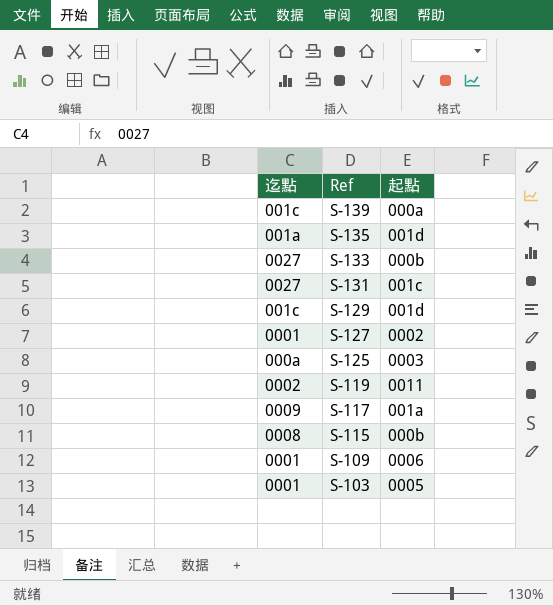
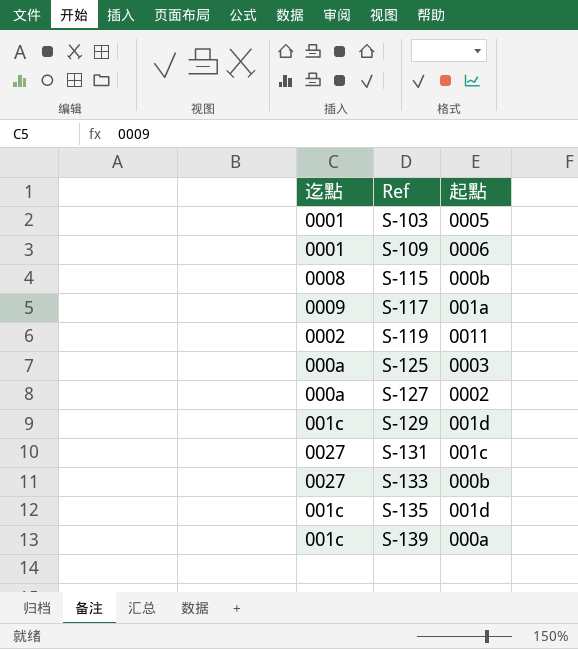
row order: Ref descending -> Ref ascending
S-127 | 迄點: 0001 -> 000a
S-135 | 迄點: 001a -> 001c

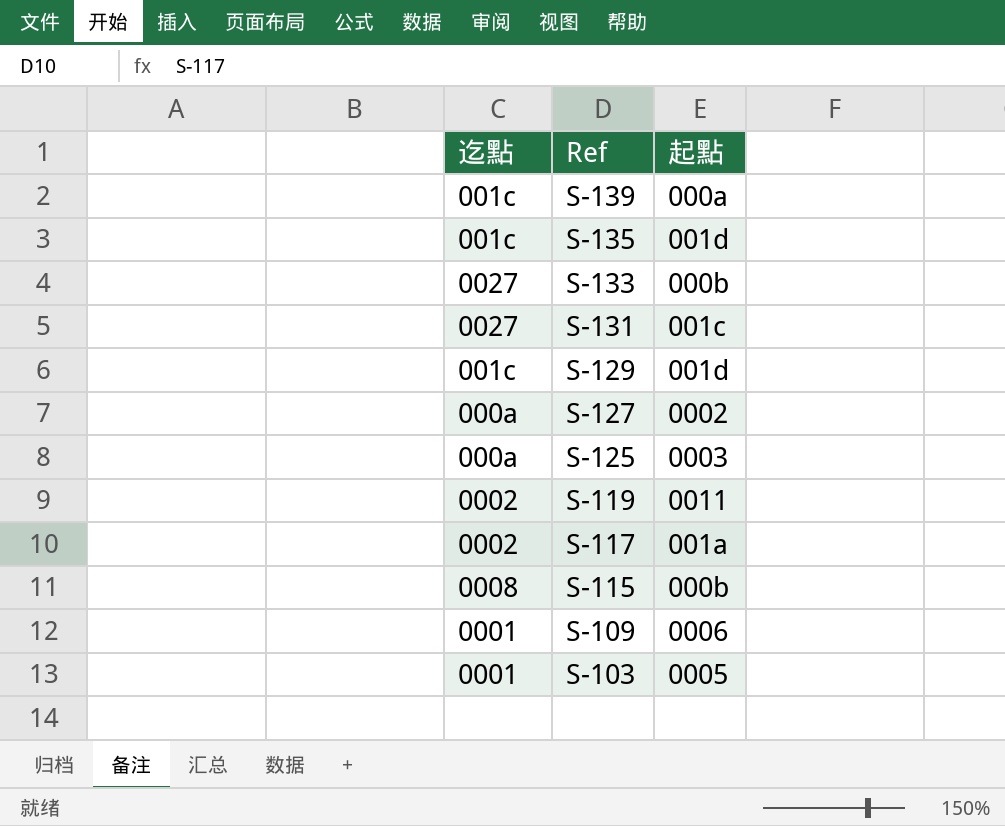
row order: Ref ascending -> Ref descending
S-117 | 迄點: 0009 -> 0002

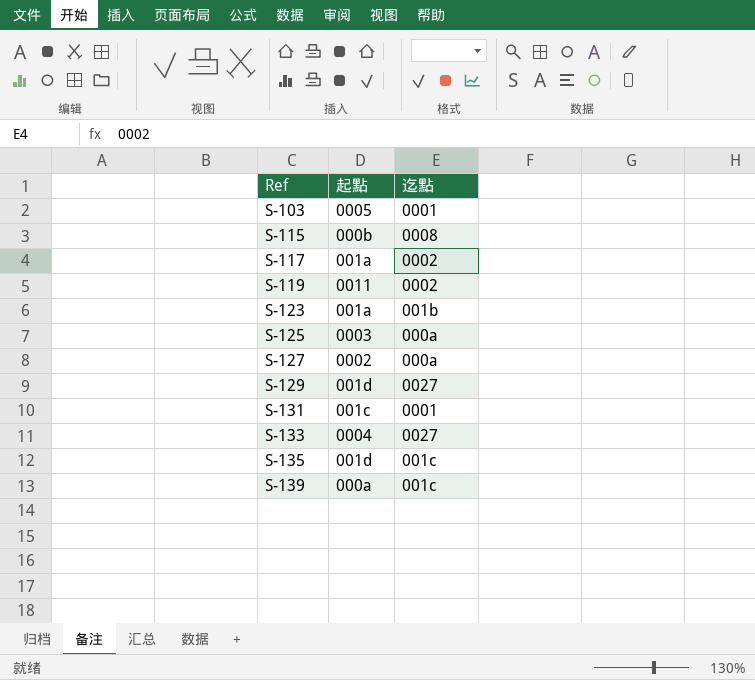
row order: Ref descending -> Ref ascending
column 迄點 | position: 1 -> 3
row S-109: 0001 | 0006 -> none
row S-123: none -> 001a | 001b
S-129 | 迄點: 001c -> 0027
S-131 | 迄點: 0027 -> 0001
S-133 | 起點: 000b -> 0004

